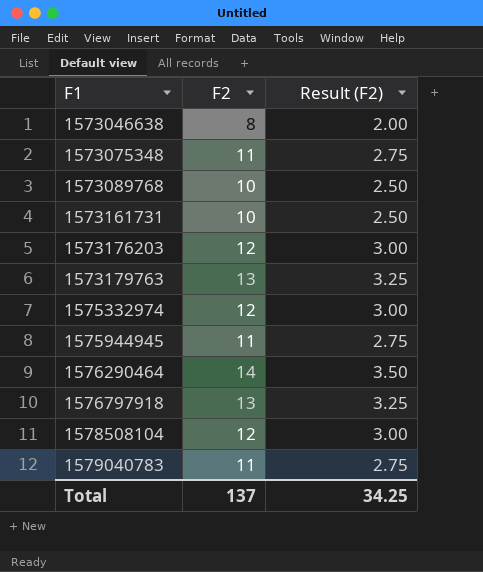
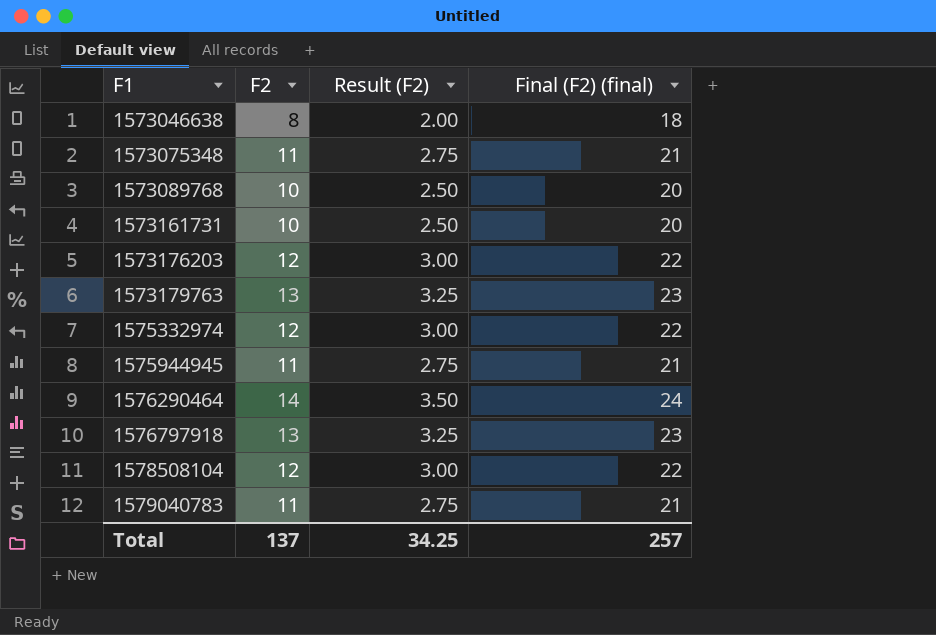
column Final (F2) (final) | formula: none -> [F2] + 10

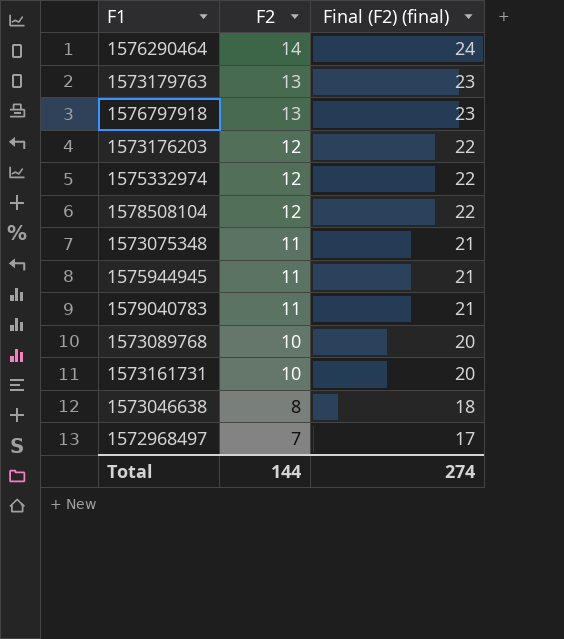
row order: F1 ascending -> F2 descending
column Result (F2) | formula: [F2] * 0.25 -> none
row 1572968497: none -> 7 | 17
Total | F2: 137 -> 144
Total | Final (F2) (final): 257 -> 274

